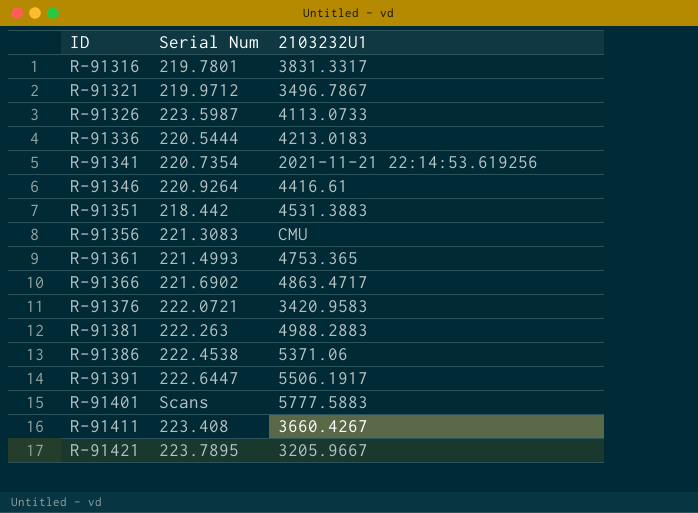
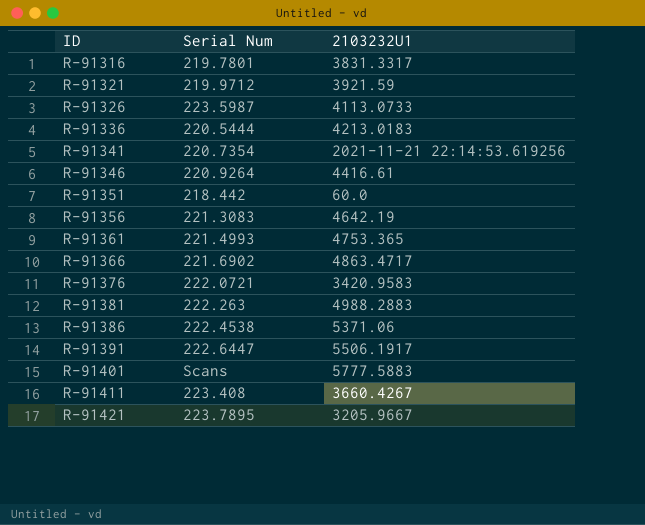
R-91321 | 2103232U1: 3496.7867 -> 3921.59
R-91351 | 2103232U1: 4531.3883 -> 60.0
R-91356 | 2103232U1: CMU -> 4642.19

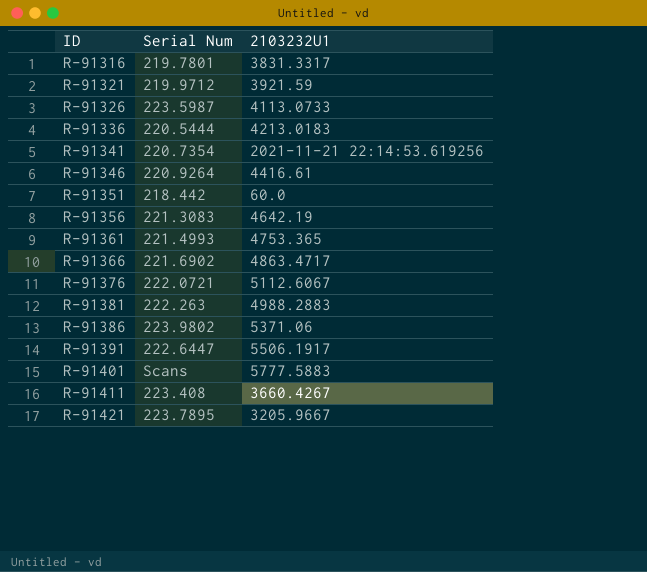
R-91376 | 2103232U1: 3420.9583 -> 5112.6067
R-91386 | Serial Num: 222.4538 -> 223.9802

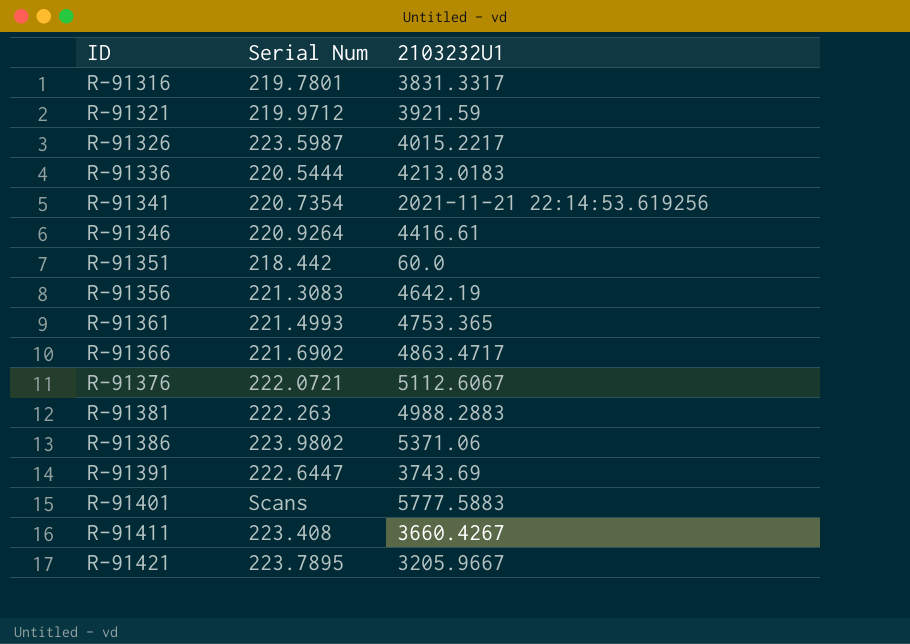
R-91326 | 2103232U1: 4113.0733 -> 4015.2217
R-91391 | 2103232U1: 5506.1917 -> 3743.69

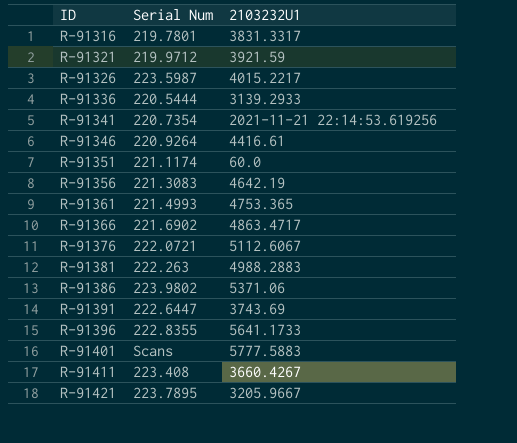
R-91336 | 2103232U1: 4213.0183 -> 3139.2933
R-91351 | Serial Num: 218.442 -> 221.1174
row R-91396: none -> 222.8355 | 5641.1733

